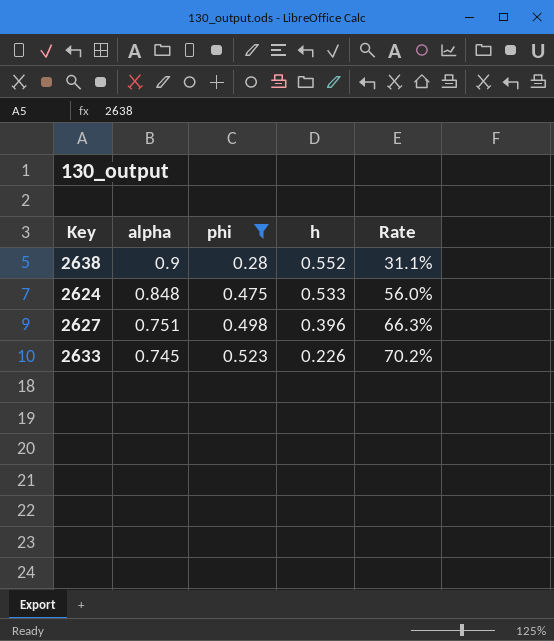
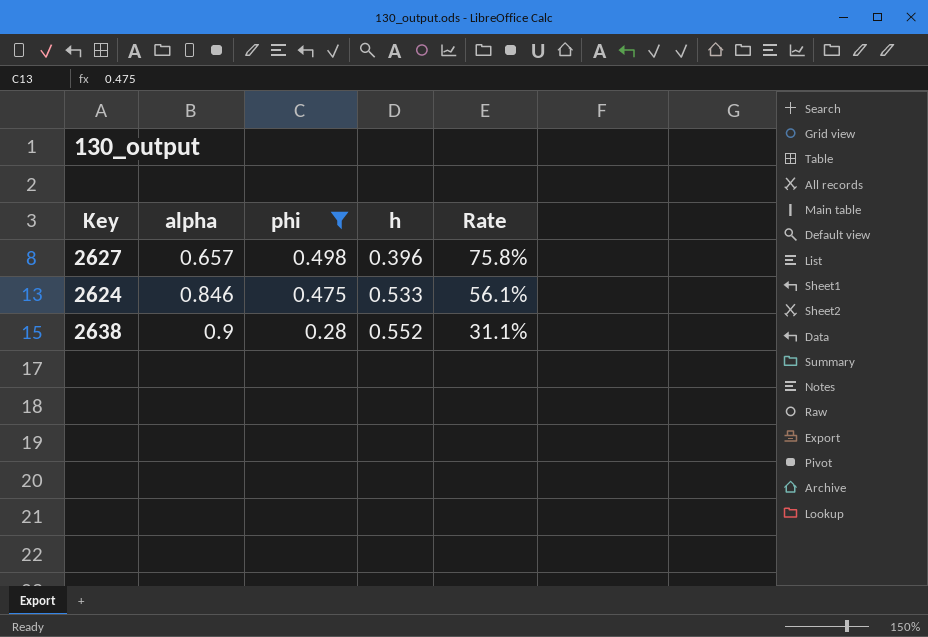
row order: alpha descending -> alpha ascending
row 2633: 0.745 | 0.523 | 0.226 | 70.2% -> none
2627 | alpha: 0.751 -> 0.657
2627 | Rate: 66.3% -> 75.8%
2624 | alpha: 0.848 -> 0.846
2624 | Rate: 56.0% -> 56.1%

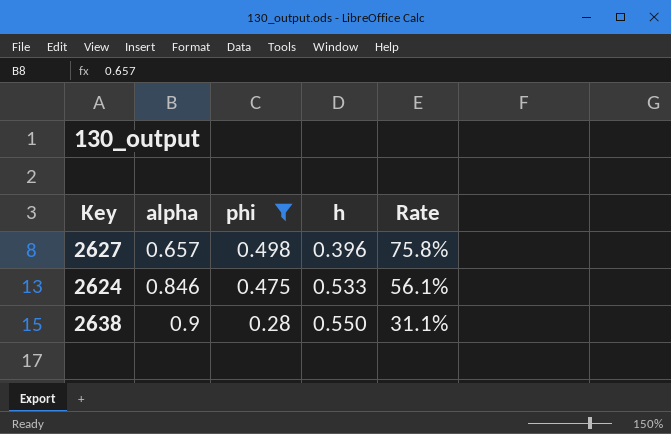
2638 | h: 0.552 -> 0.550

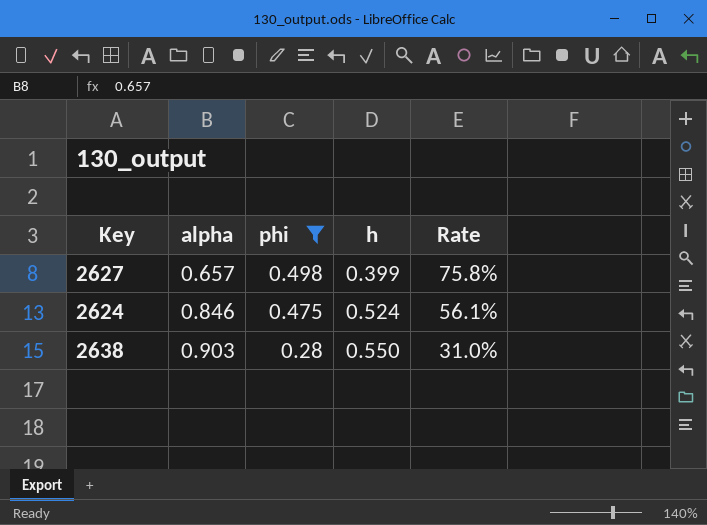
2627 | h: 0.396 -> 0.399
2624 | h: 0.533 -> 0.524
2638 | alpha: 0.9 -> 0.903
2638 | Rate: 31.1% -> 31.0%

